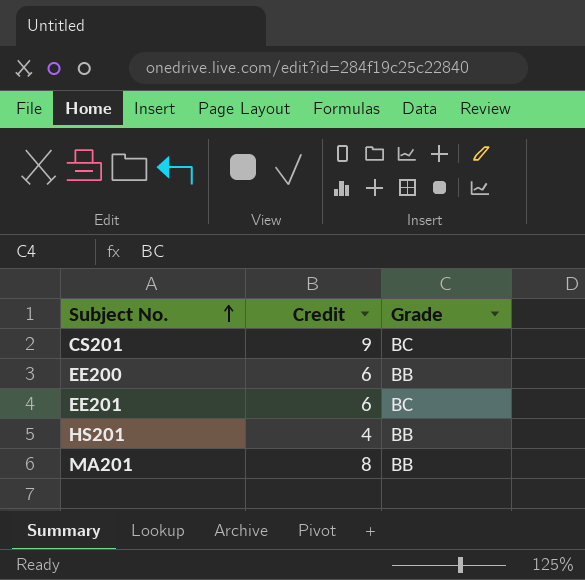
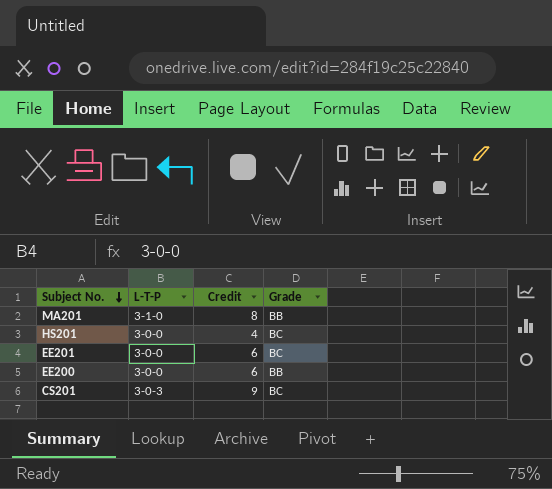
row order: Subject No. ascending -> Subject No. descending
column L-T-P | position: none -> 2
HS201 | Grade: BB -> BC

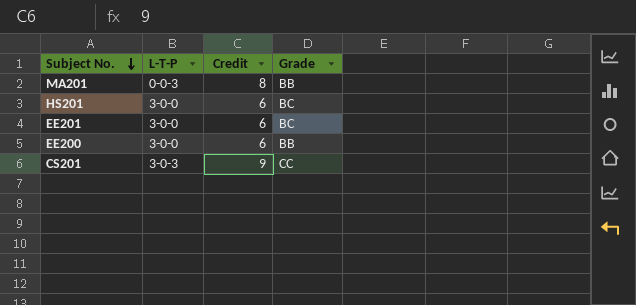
MA201 | L-T-P: 3-1-0 -> 0-0-3
HS201 | Credit: 4 -> 6
CS201 | Grade: BC -> CC

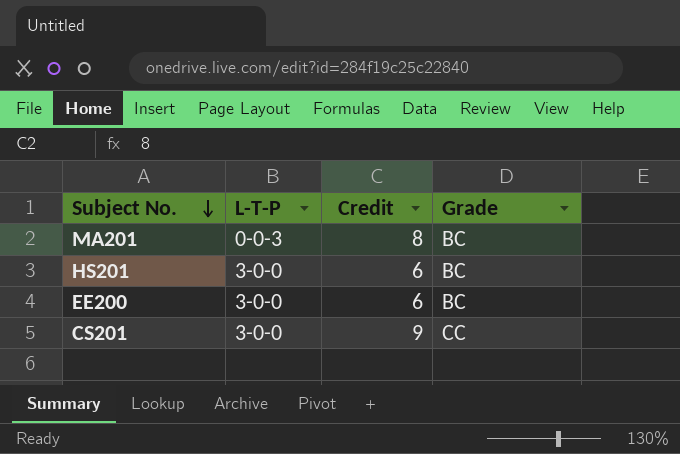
row EE201: 3-0-0 | 6 | BC -> none
MA201 | Grade: BB -> BC
EE200 | Grade: BB -> BC
CS201 | L-T-P: 3-0-3 -> 3-0-0

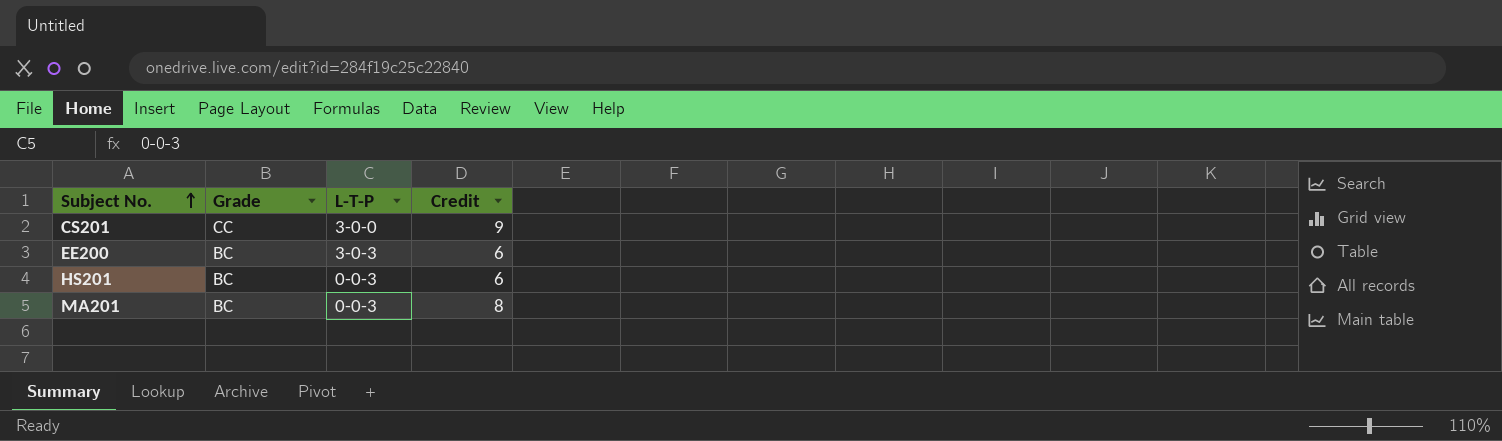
row order: Subject No. descending -> Subject No. ascending
column Grade | position: 4 -> 2
EE200 | L-T-P: 3-0-0 -> 3-0-3
HS201 | L-T-P: 3-0-0 -> 0-0-3

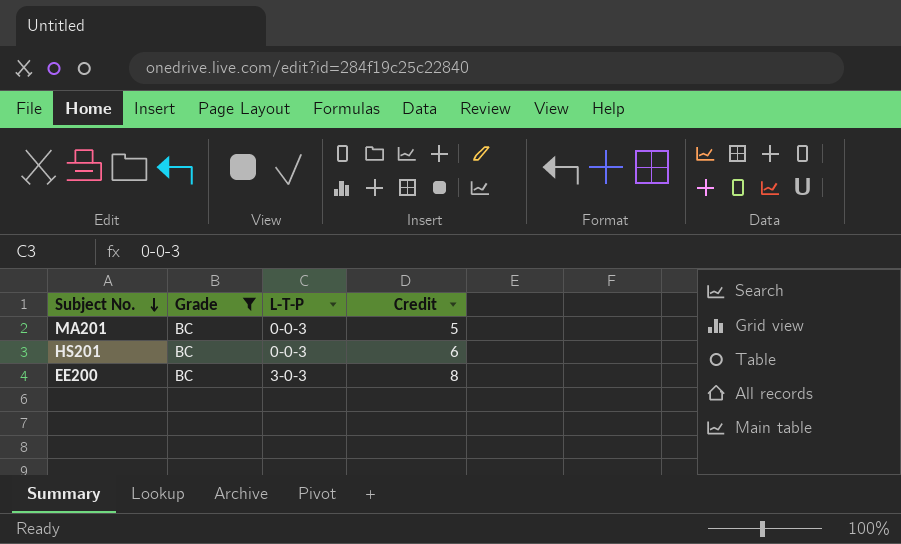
filter: none -> Grade = BC
row order: Subject No. ascending -> Subject No. descending
MA201 | Credit: 8 -> 5
EE200 | Credit: 6 -> 8

